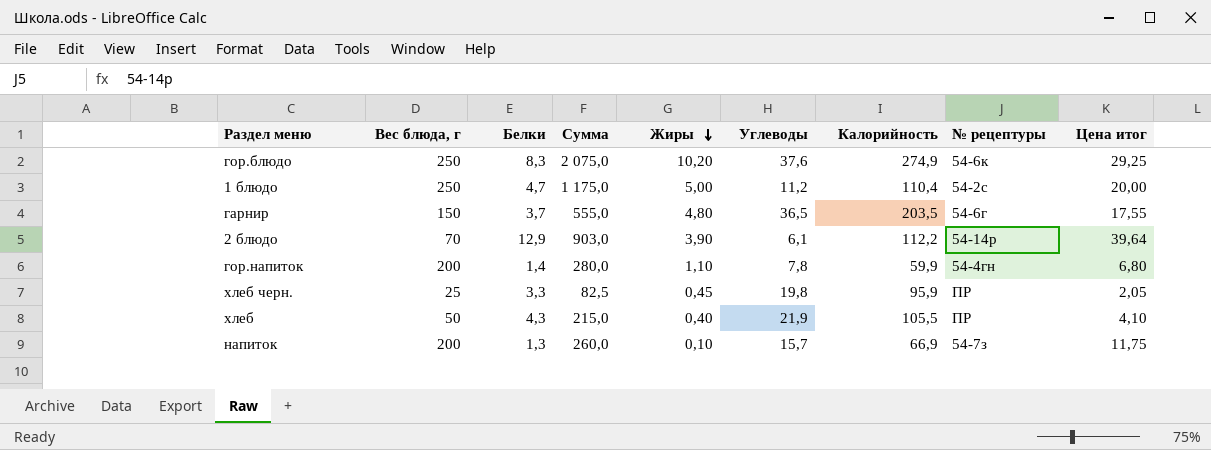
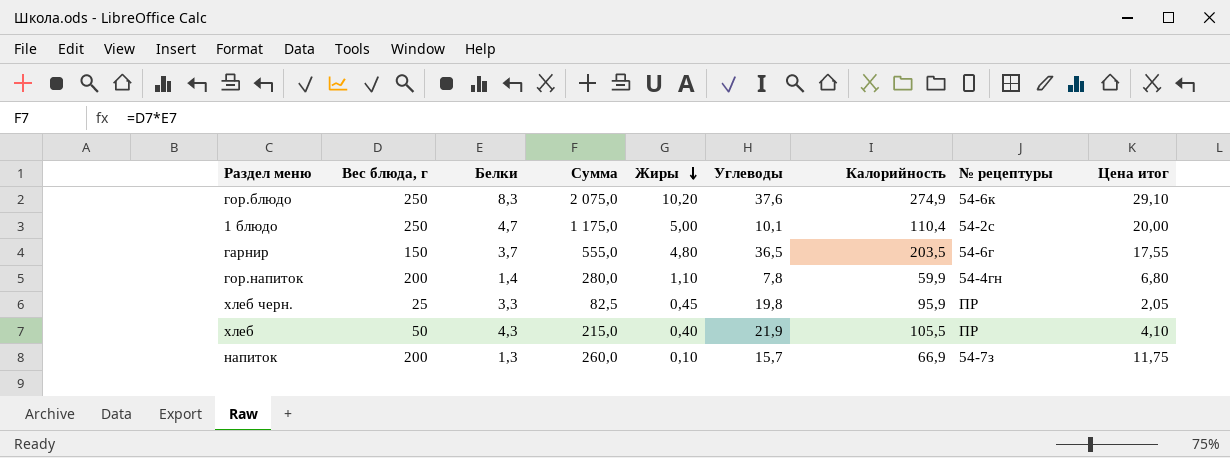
row 2 блюдо: 70 | 12,9 | 903,0 | 3,90 | 6,1 | 112,2 | 54-14р | 39,64 -> none
гор.блюдо | Цена итог: 29,25 -> 29,10
1 блюдо | Углеводы: 11,2 -> 10,1

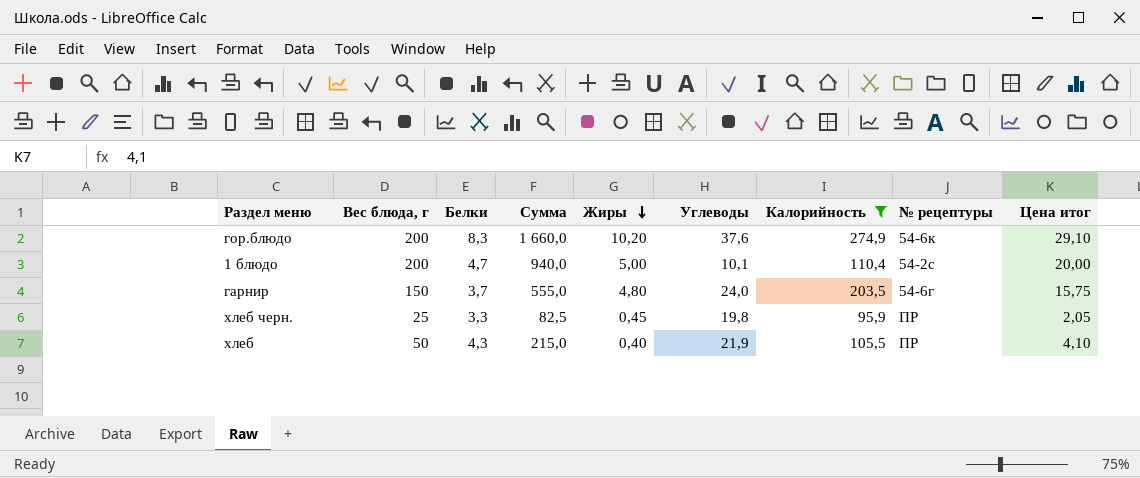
filter: none -> Калорийность >= 95,9
гор.блюдо | Вес блюда, г: 250 -> 200
гор.блюдо | Сумма: 2 075,0 -> 1 660,0
1 блюдо | Вес блюда, г: 250 -> 200
1 блюдо | Сумма: 1 175,0 -> 940,0
гарнир | Углеводы: 36,5 -> 24,0
гарнир | Цена итог: 17,55 -> 15,75

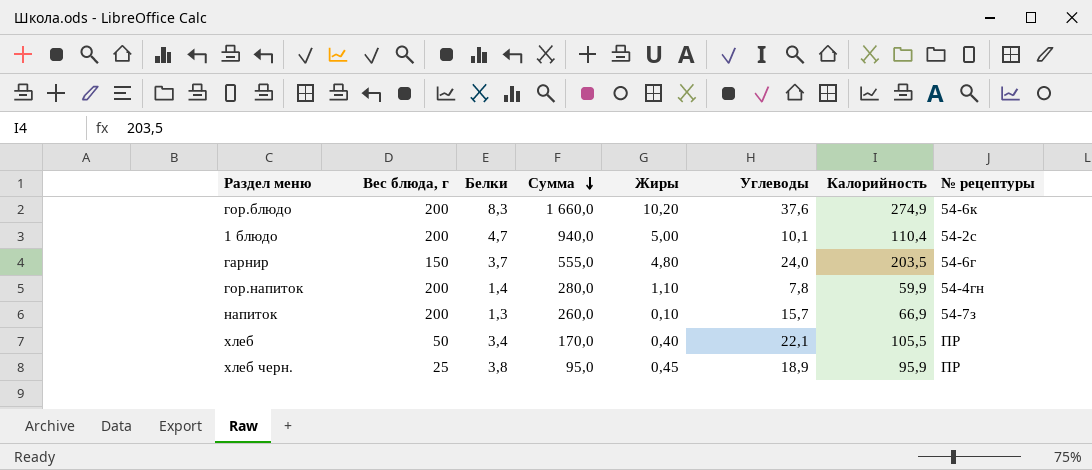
filter: Калорийность >= 95,9 -> none
row order: Жиры descending -> Сумма descending
column Цена итог | position: 9 -> none
хлеб | Белки: 4,3 -> 3,4
хлеб | Сумма: 215,0 -> 170,0
хлеб | Углеводы: 21,9 -> 22,1
хлеб черн. | Белки: 3,3 -> 3,8
хлеб черн. | Сумма: 82,5 -> 95,0
хлеб черн. | Углеводы: 19,8 -> 18,9

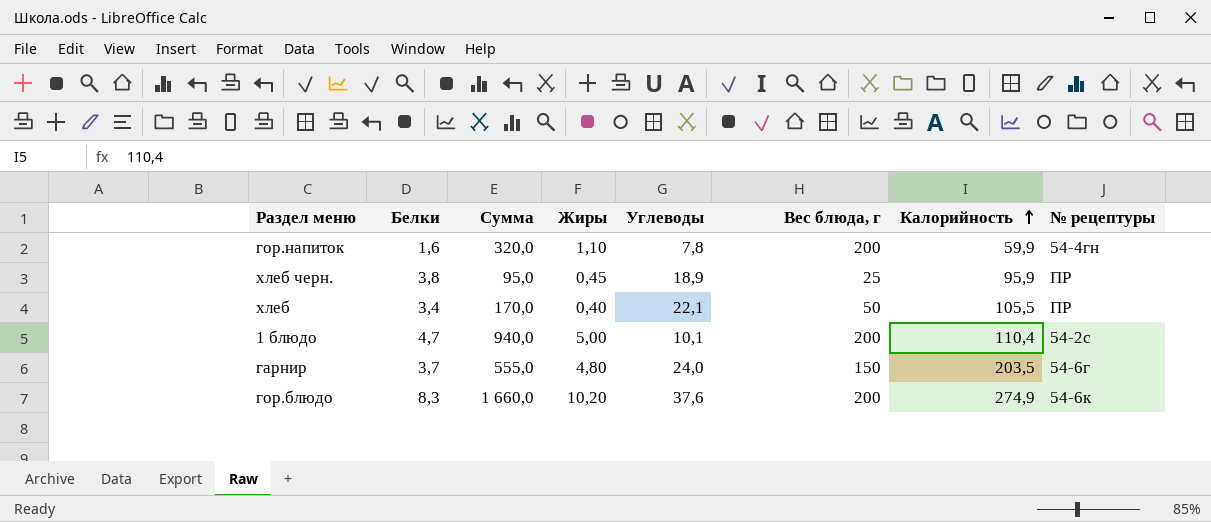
row order: Сумма descending -> Калорийность ascending
column Вес блюда, г | position: 2 -> 6
row напиток: 200 | 1,3 | 260,0 | 0,10 | 15,7 | 66,9 | 54-7з -> none
гор.напиток | Белки: 1,4 -> 1,6
гор.напиток | Сумма: 280,0 -> 320,0

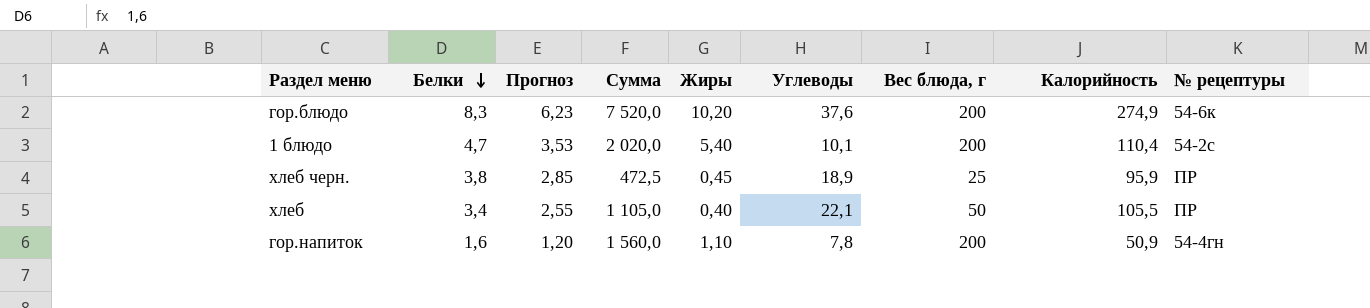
row order: Калорийность ascending -> Белки descending
column Прогноз | formula: none -> [Белки] * 0,75
column Сумма | formula: [Белки] * [Вес блюда, г] -> [Углеводы] * [Вес блюда, г]
row гарнир: 3,7 | 555,0 | 4,80 | 24,0 | 150 | 203,5 | 54-6г -> none
1 блюдо | Жиры: 5,00 -> 5,40
гор.напиток | Калорийность: 59,9 -> 50,9

